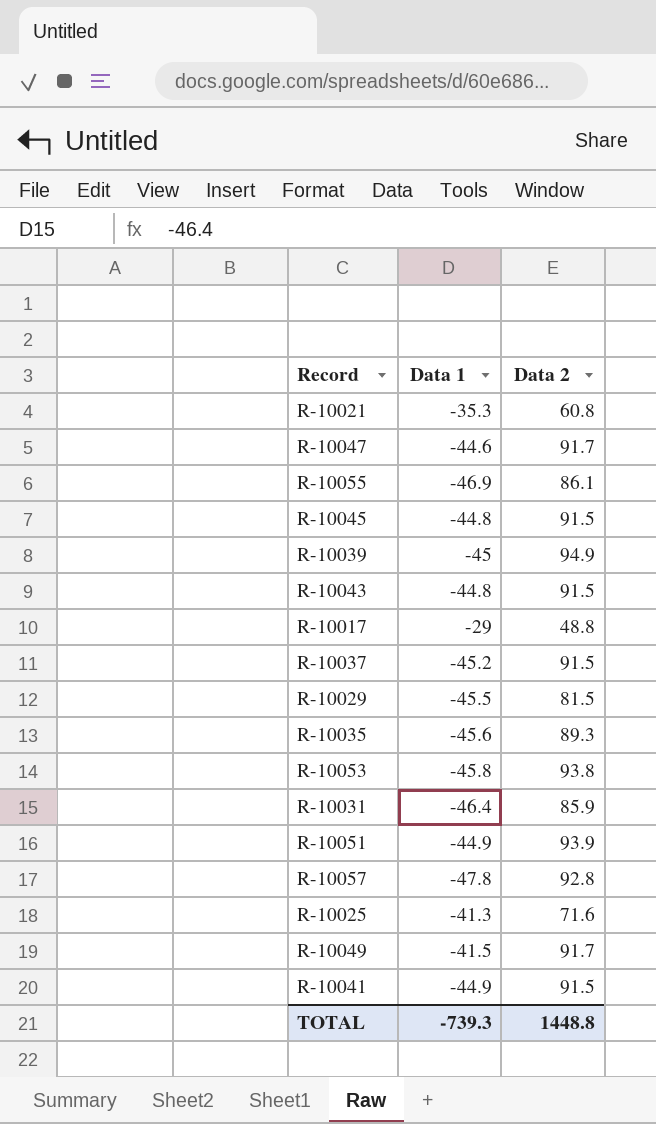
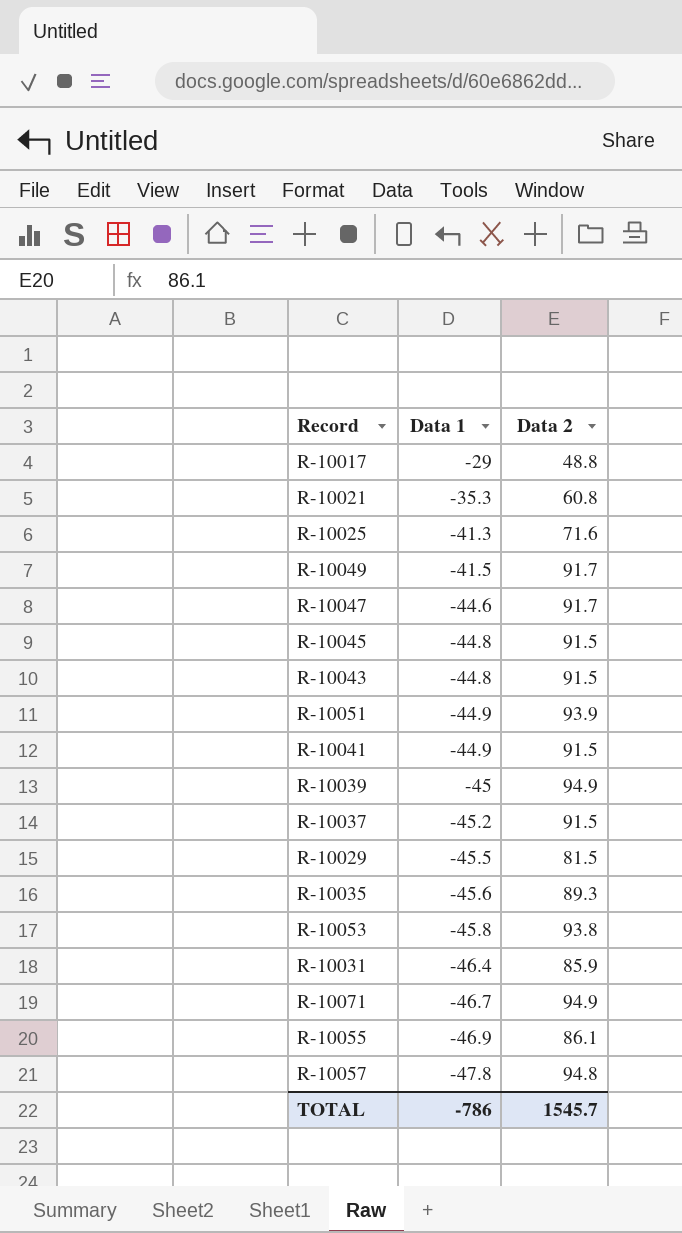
row order: none -> Data 1 descending
row R-10071: none -> -46.7 | 94.9
R-10057 | Data 2: 92.8 -> 94.8
TOTAL | Data 1: -739.3 -> -786
TOTAL | Data 2: 1448.8 -> 1545.7

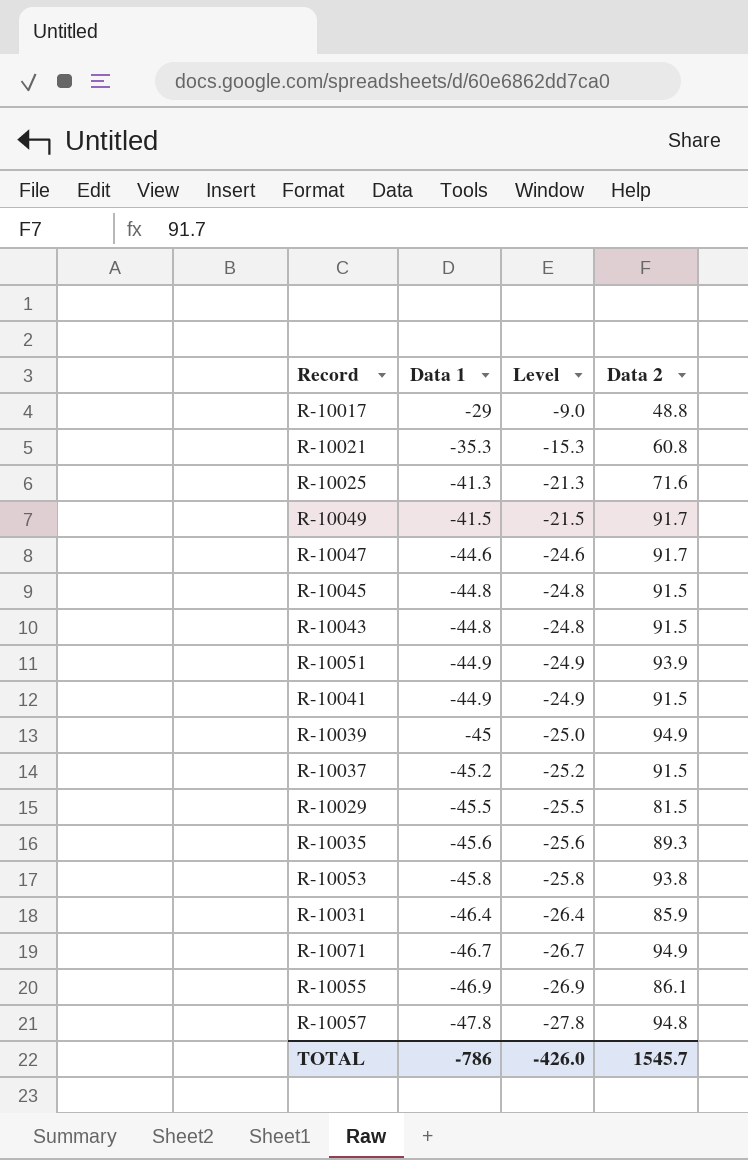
column Level | formula: none -> [Data 1] + 20

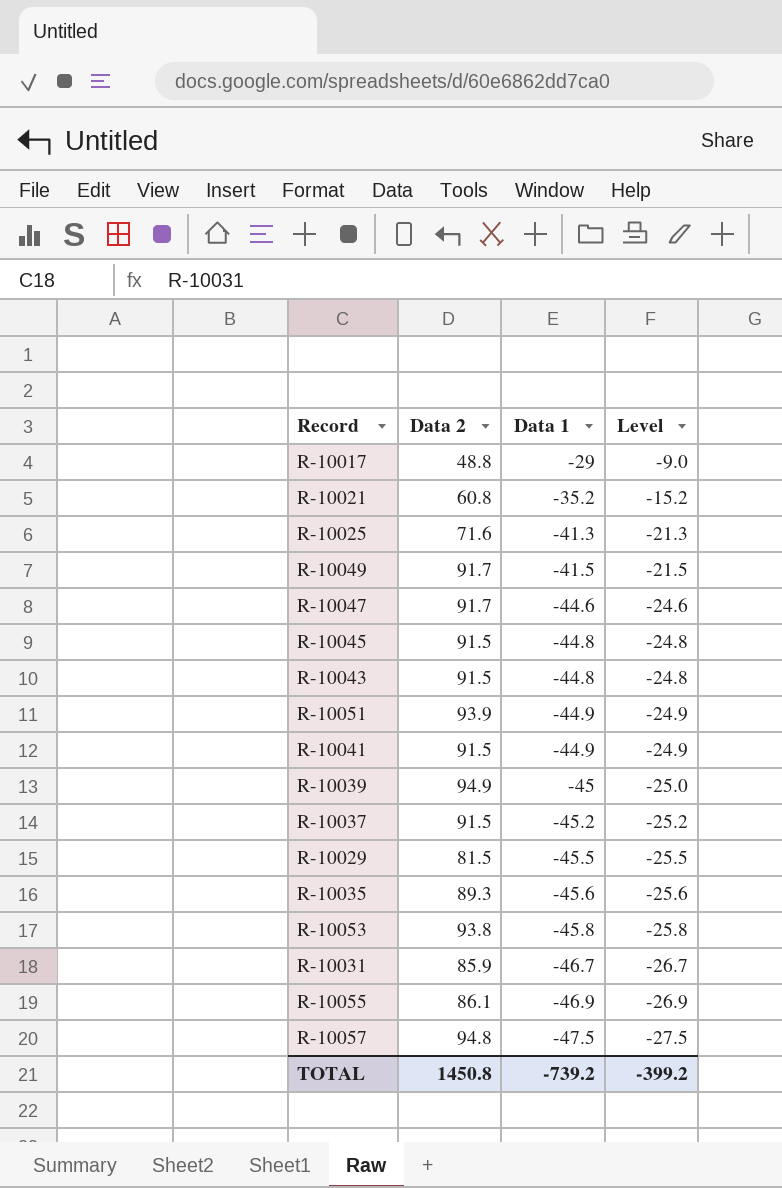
column Data 2 | position: 4 -> 2
row R-10071: -46.7 | -26.7 | 94.9 -> none
R-10021 | Data 1: -35.3 -> -35.2
R-10021 | Level: -15.3 -> -15.2
R-10031 | Data 1: -46.4 -> -46.7
R-10031 | Level: -26.4 -> -26.7
R-10057 | Data 1: -47.8 -> -47.5
R-10057 | Level: -27.8 -> -27.5
TOTAL | Data 2: 1545.7 -> 1450.8
TOTAL | Data 1: -786 -> -739.2
TOTAL | Level: -426.0 -> -399.2

